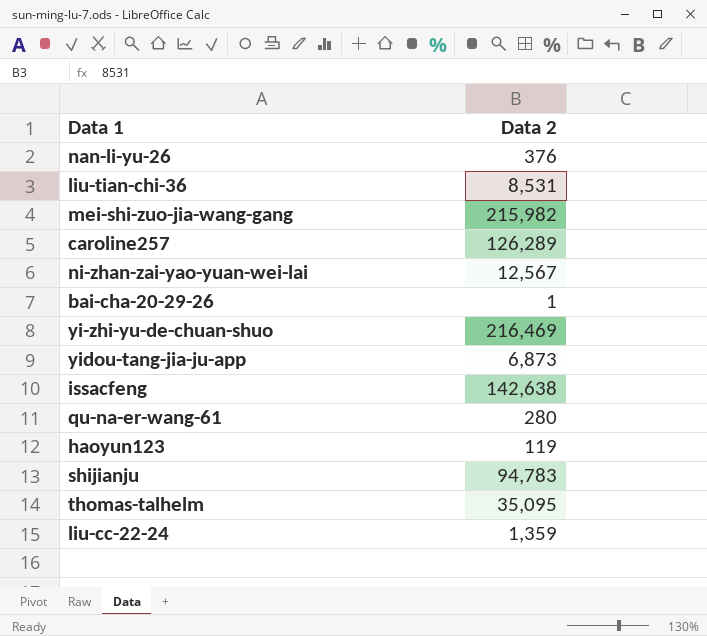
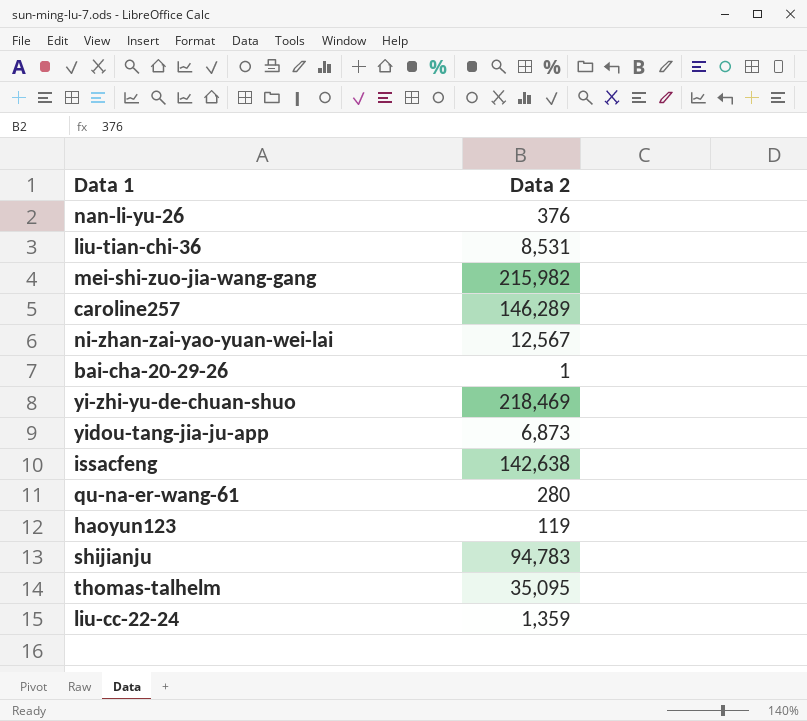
caroline257 | Data 2: 126,289 -> 146,289
yi-zhi-yu-de-chuan-shuo | Data 2: 216,469 -> 218,469

